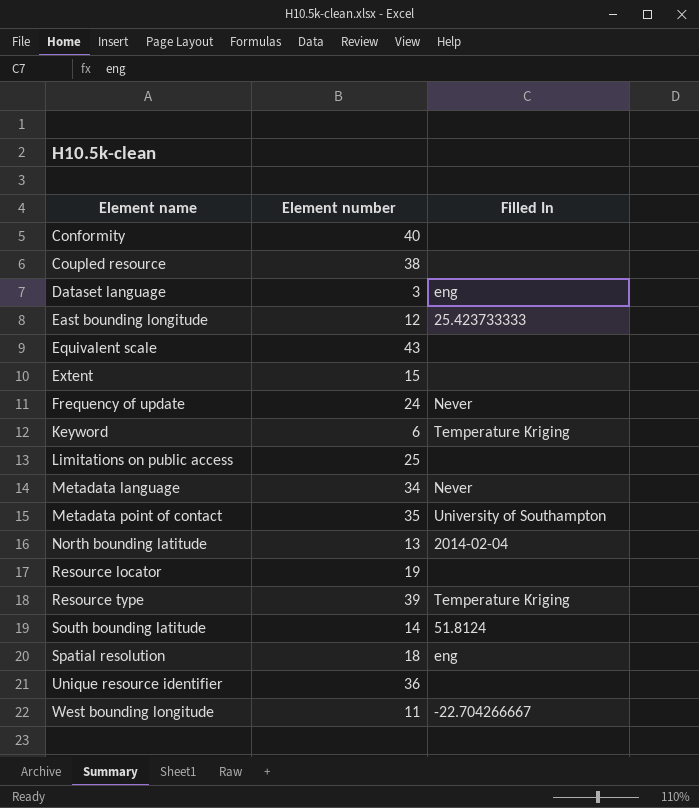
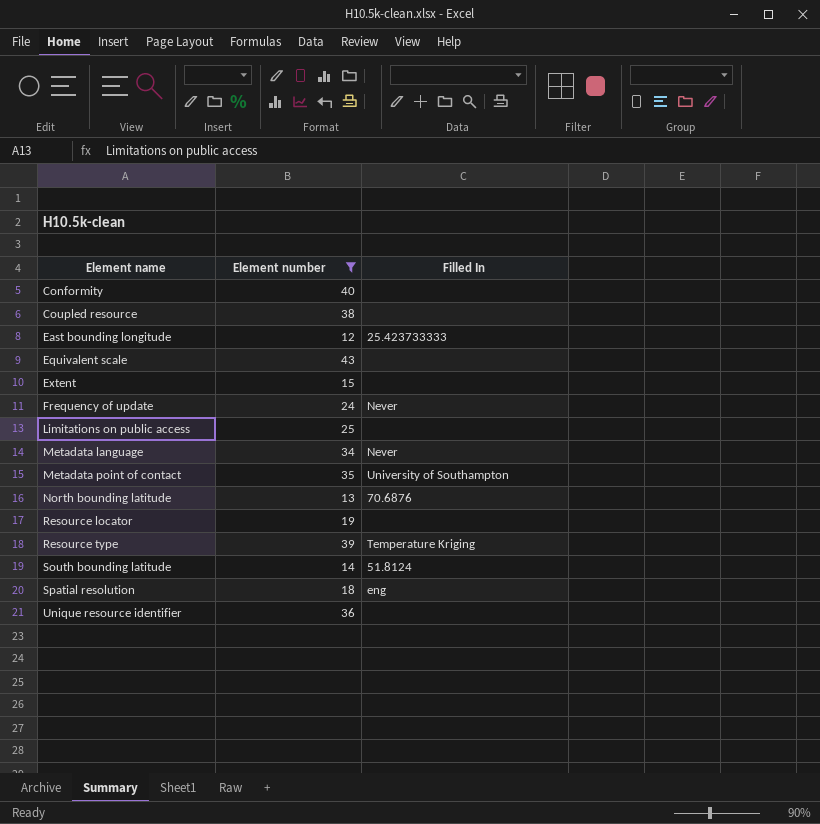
filter: none -> Element number >= 12
North bounding latitude | Filled In: 2014-02-04 -> 70.6876

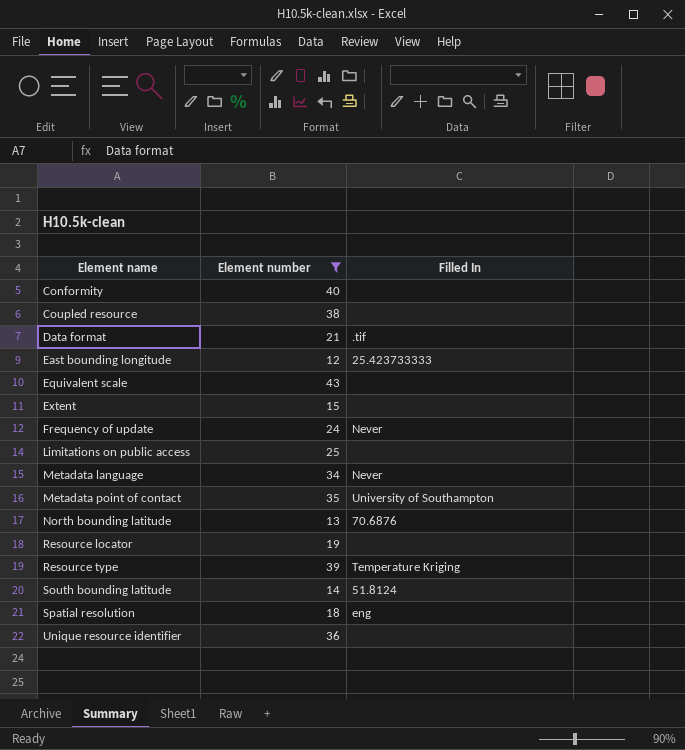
row Data format: none -> 21 | .tif

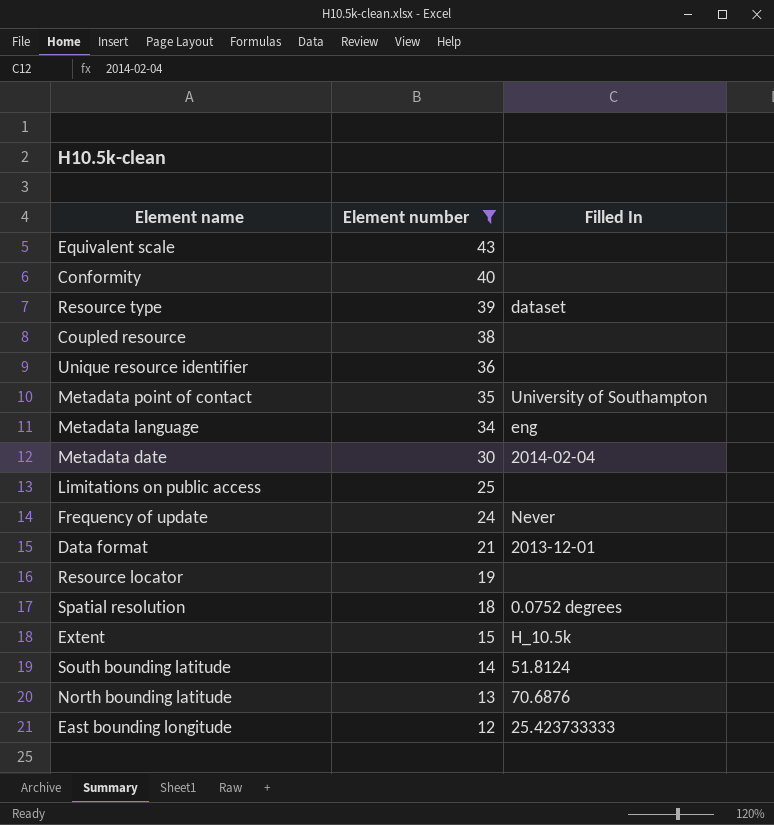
row order: Element name ascending -> Element number descending
Resource type | Filled In: Temperature Kriging -> dataset
Metadata language | Filled In: Never -> eng
row Metadata date: none -> 30 | 2014-02-04
Data format | Filled In: .tif -> 2013-12-01
Spatial resolution | Filled In: eng -> 0.0752 degrees
Extent | Filled In: none -> H_10.5k

